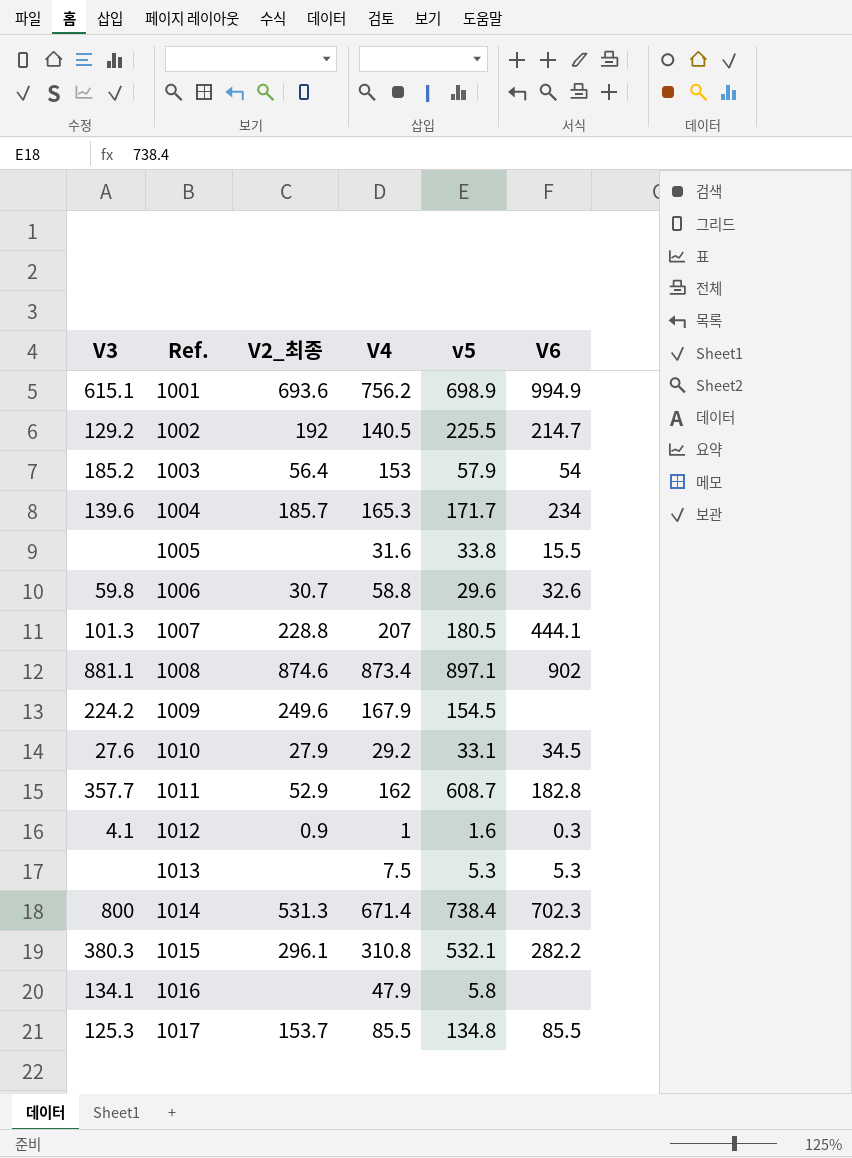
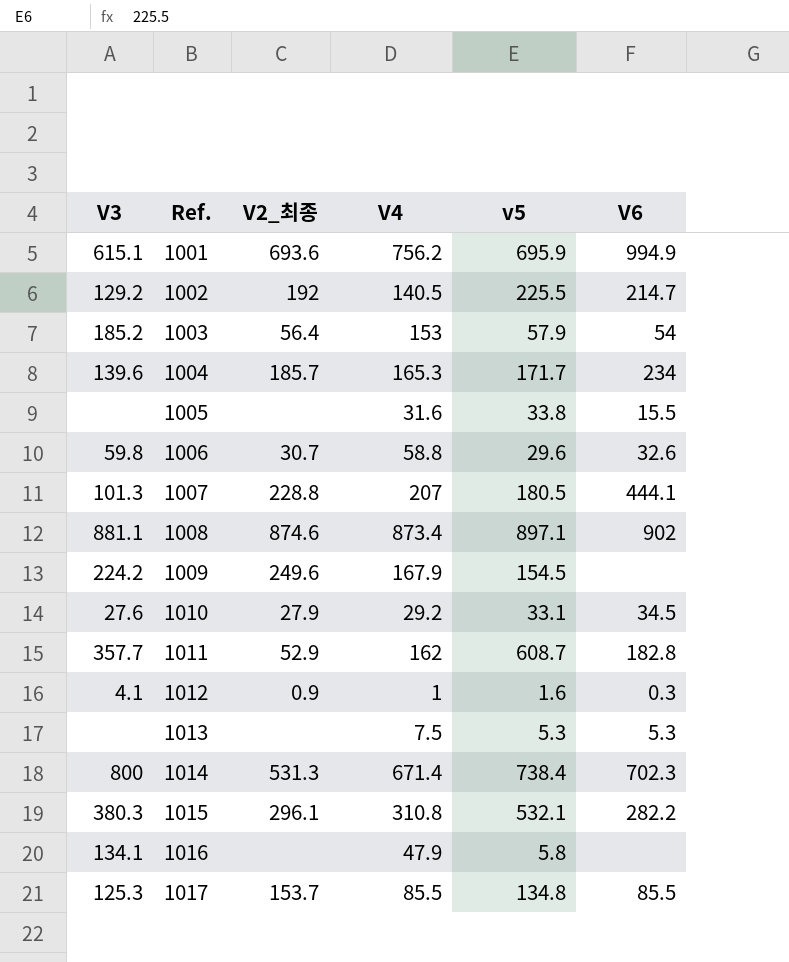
1001 | v5: 698.9 -> 695.9

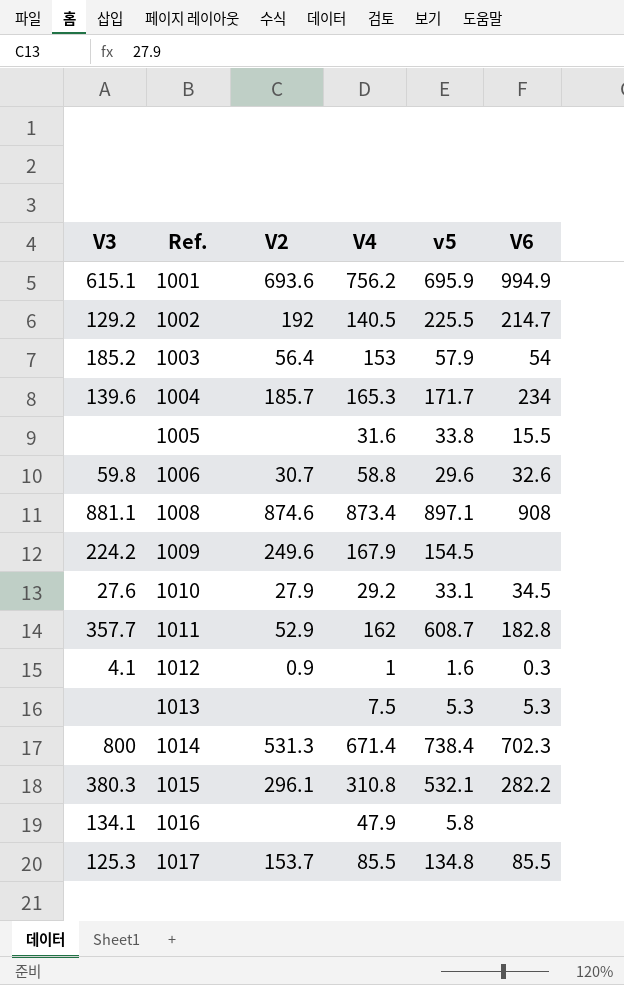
column name: V2_최종 -> V2
row 1007: 101.3 | 228.8 | 207 | 180.5 | 444.1 -> none
1008 | V6: 902 -> 908

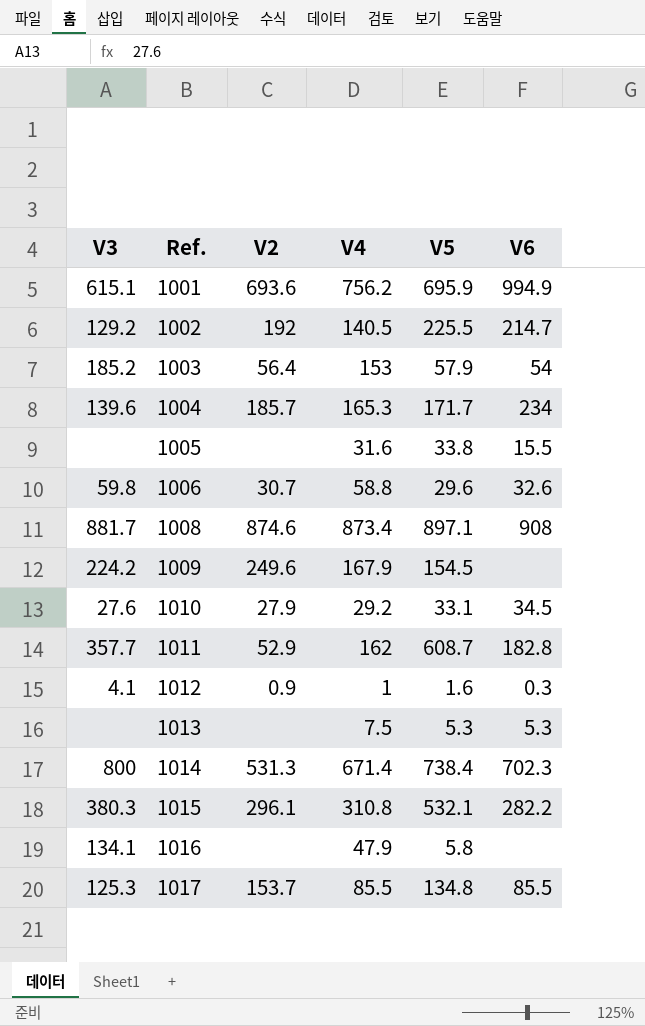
column name: v5 -> V5
1008 | V3: 881.1 -> 881.7

